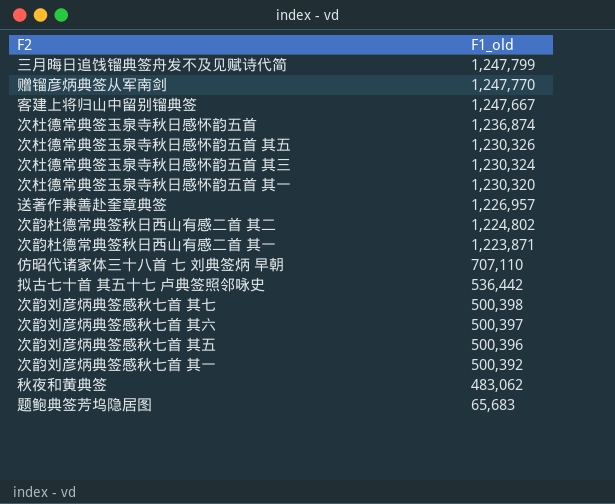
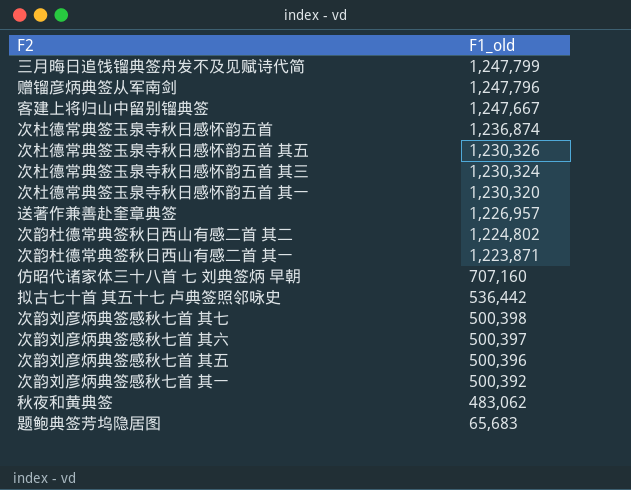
赠镏彦炳典签从军南剑 | F1_old: 1,247,770 -> 1,247,796
仿昭代诸家体三十八首 七 刘典签炳 早朝 | F1_old: 707,110 -> 707,160

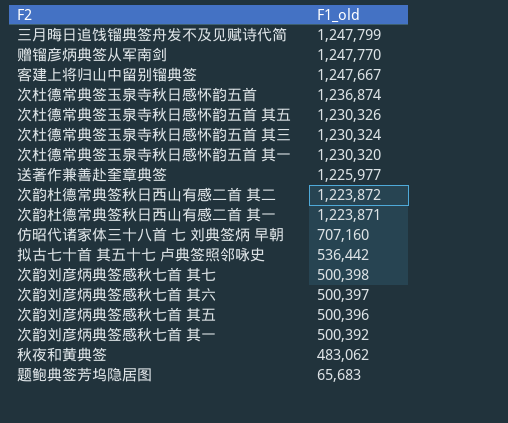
赠镏彦炳典签从军南剑 | F1_old: 1,247,796 -> 1,247,770
送著作兼善赴奎章典签 | F1_old: 1,226,957 -> 1,225,977
次韵杜德常典签秋日西山有感二首 其二 | F1_old: 1,224,802 -> 1,223,872

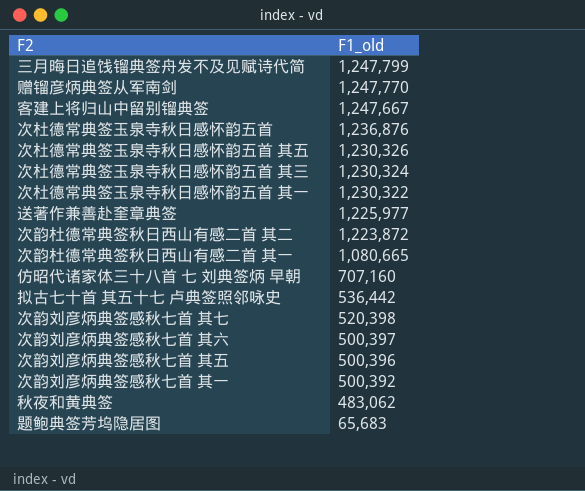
次杜德常典签玉泉寺秋日感怀韵五首 | F1_old: 1,236,874 -> 1,236,876
次杜德常典签玉泉寺秋日感怀韵五首 其一 | F1_old: 1,230,320 -> 1,230,322
次韵杜德常典签秋日西山有感二首 其一 | F1_old: 1,223,871 -> 1,080,665
次韵刘彦炳典签感秋七首 其七 | F1_old: 500,398 -> 520,398

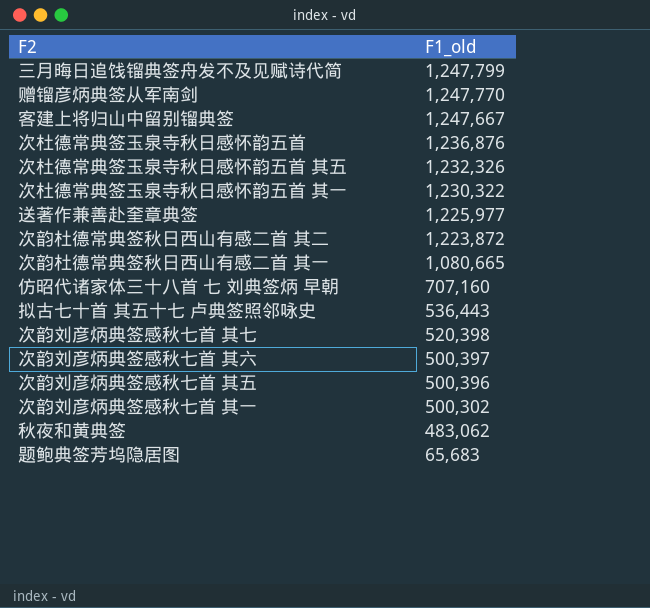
row 次杜德常典签玉泉寺秋日感怀韵五首 其三: 1,230,324 -> none
次杜德常典签玉泉寺秋日感怀韵五首 其五 | F1_old: 1,230,326 -> 1,232,326
拟古七十首 其五十七 卢典签照邻咏史 | F1_old: 536,442 -> 536,443
次韵刘彦炳典签感秋七首 其一 | F1_old: 500,392 -> 500,302

